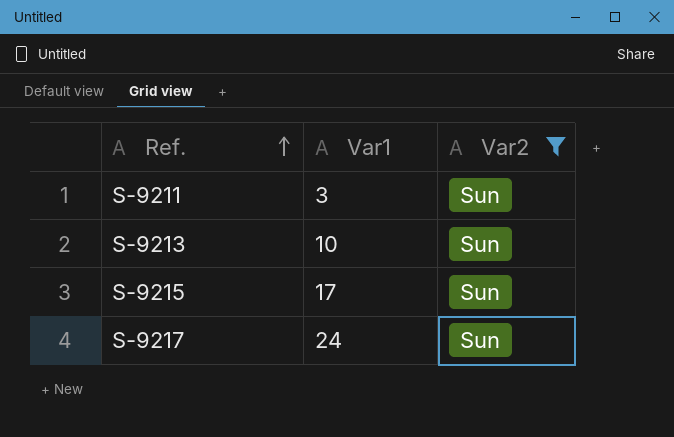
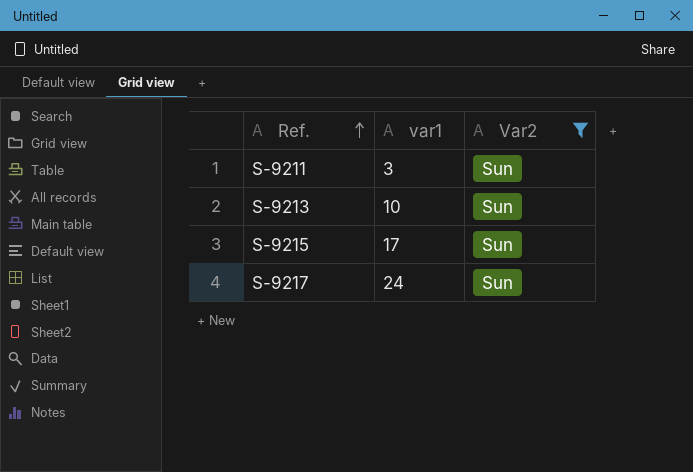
column name: Var1 -> var1

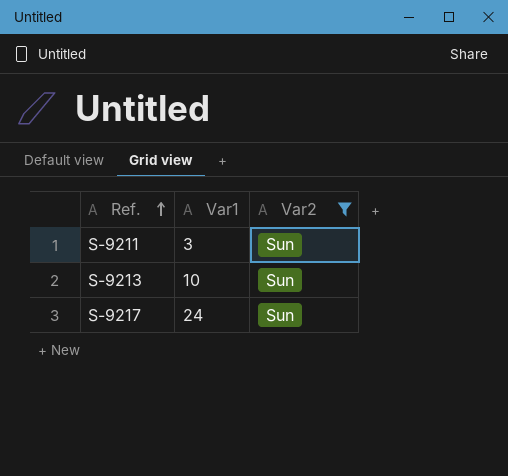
column name: var1 -> Var1
row S-9215: 17 | Sun -> none

